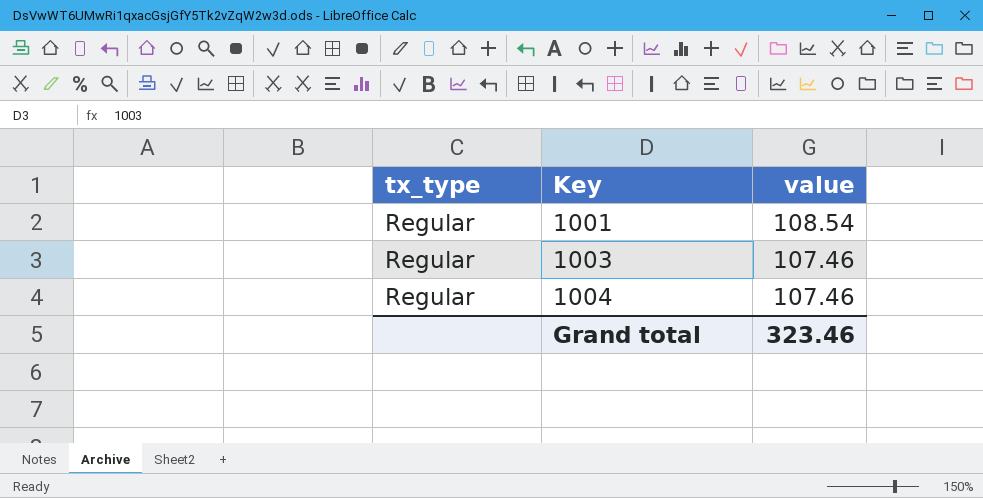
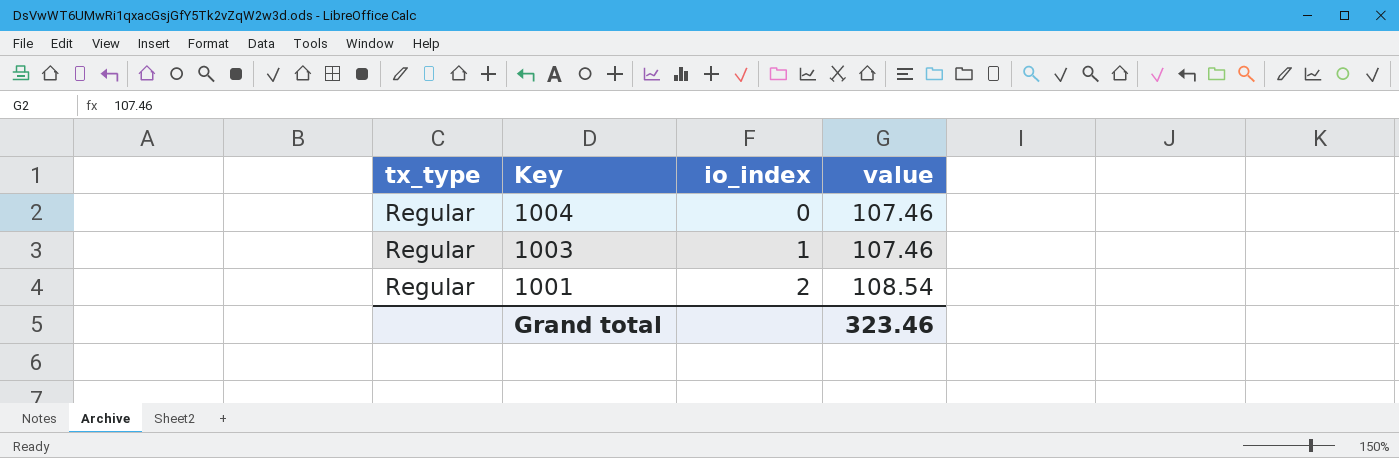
row order: Key ascending -> Key descending
column io_index | position: none -> 3

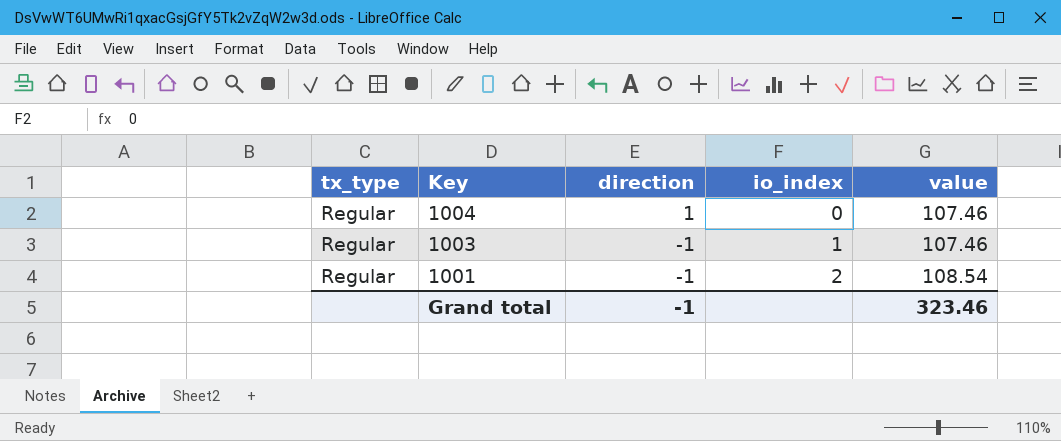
column direction | position: none -> 3

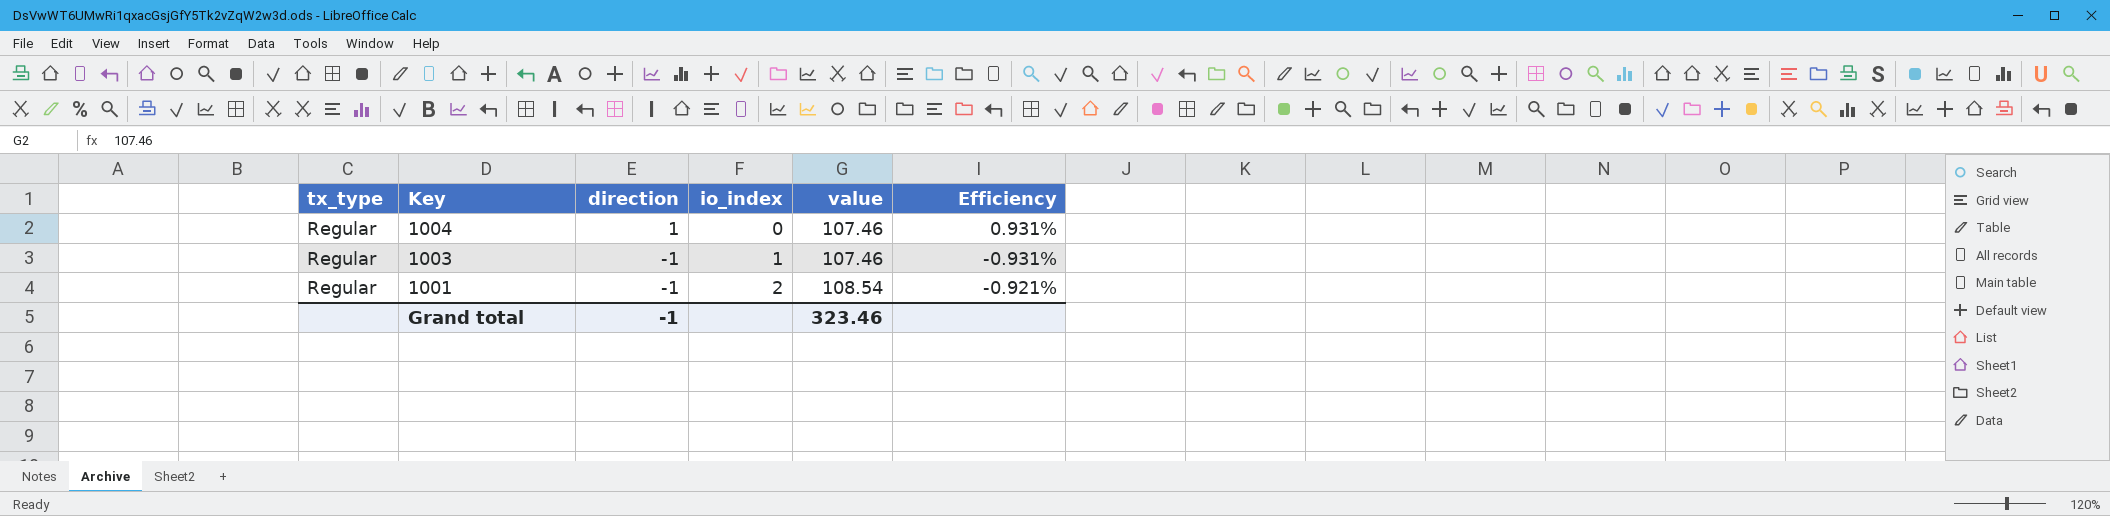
column Efficiency | formula: none -> [direction] / [value]

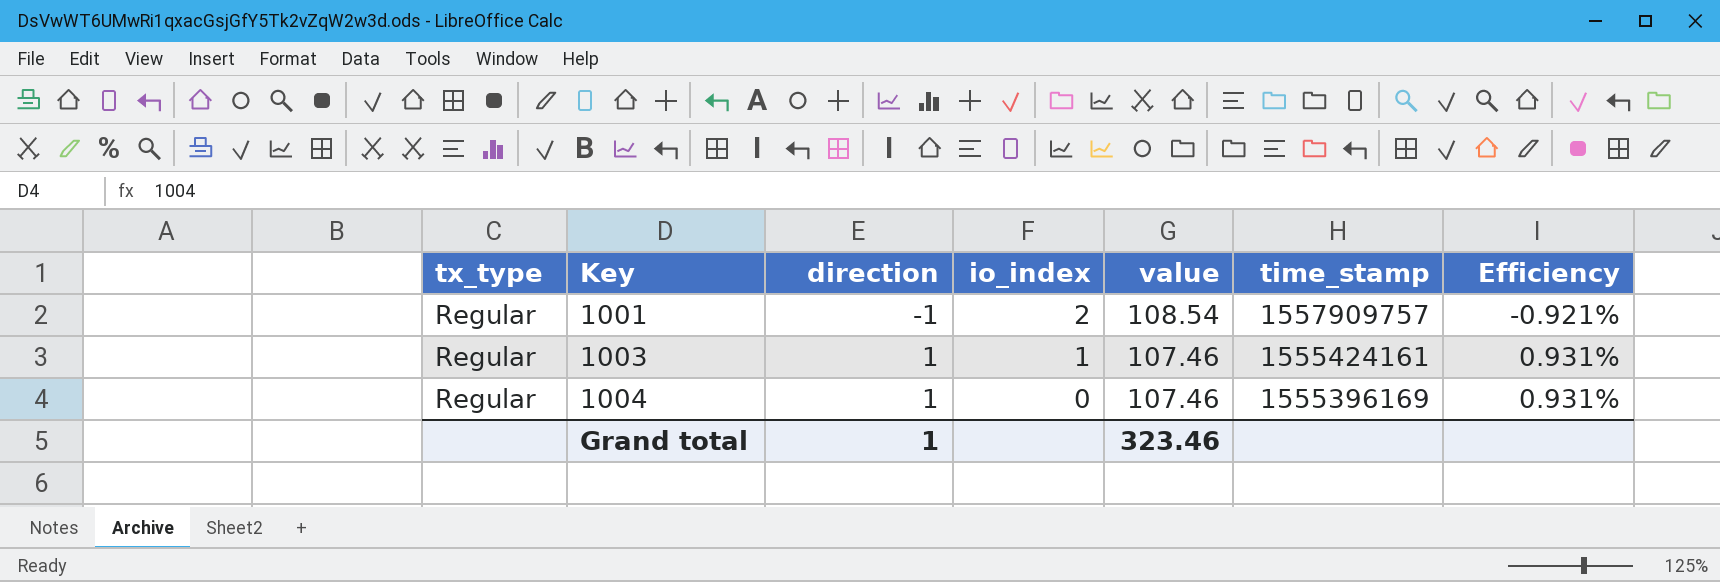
row order: Key descending -> Key ascending
column time_stamp | position: none -> 6
1003 | direction: -1 -> 1
1003 | Efficiency: -0.931% -> 0.931%
Grand total | direction: -1 -> 1

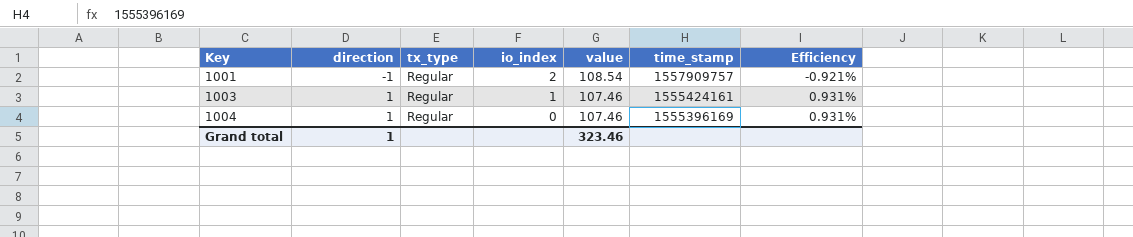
column tx_type | position: 1 -> 3

